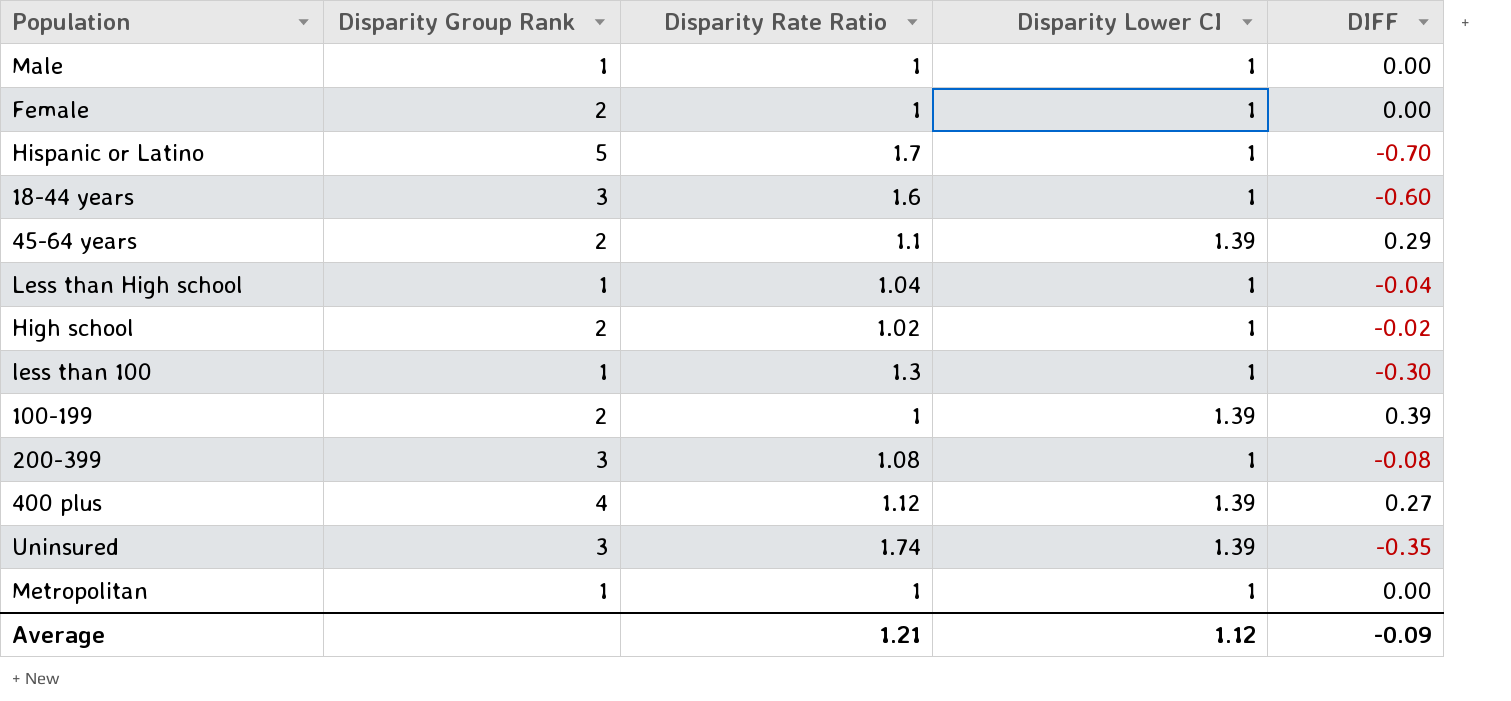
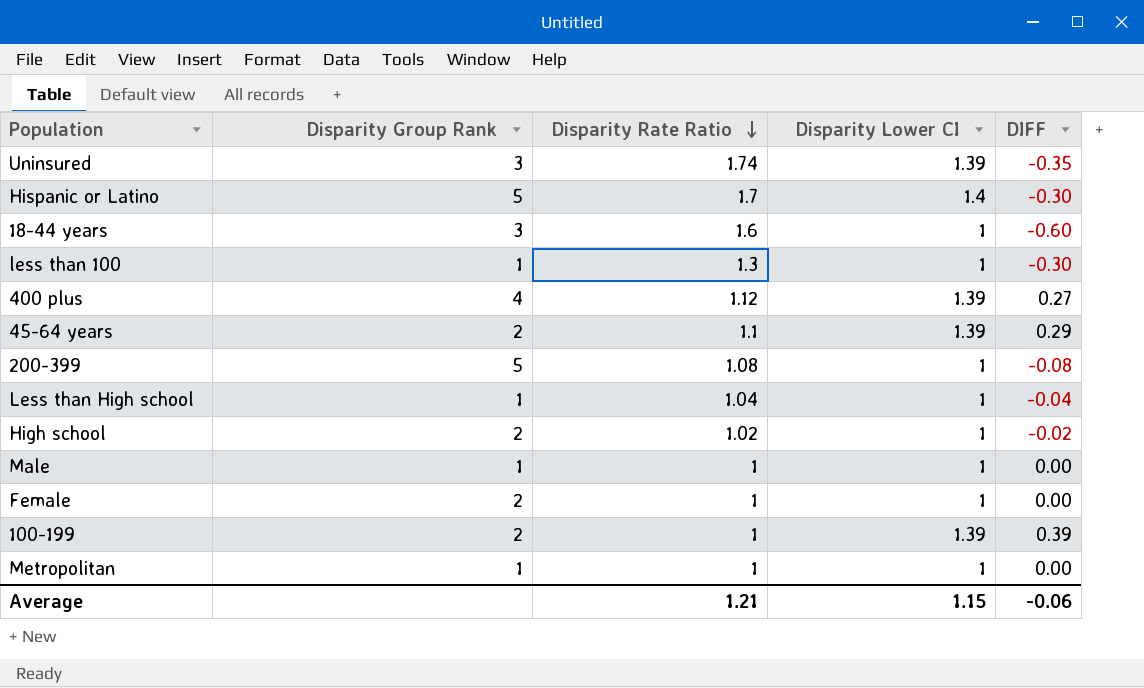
row order: none -> Disparity Rate Ratio descending
Hispanic or Latino | Disparity Lower CI: 1 -> 1.4
Hispanic or Latino | DIFF: -0.70 -> -0.30
200-399 | Disparity Group Rank: 3 -> 5
Average | Disparity Lower CI: 1.12 -> 1.15
Average | DIFF: -0.09 -> -0.06

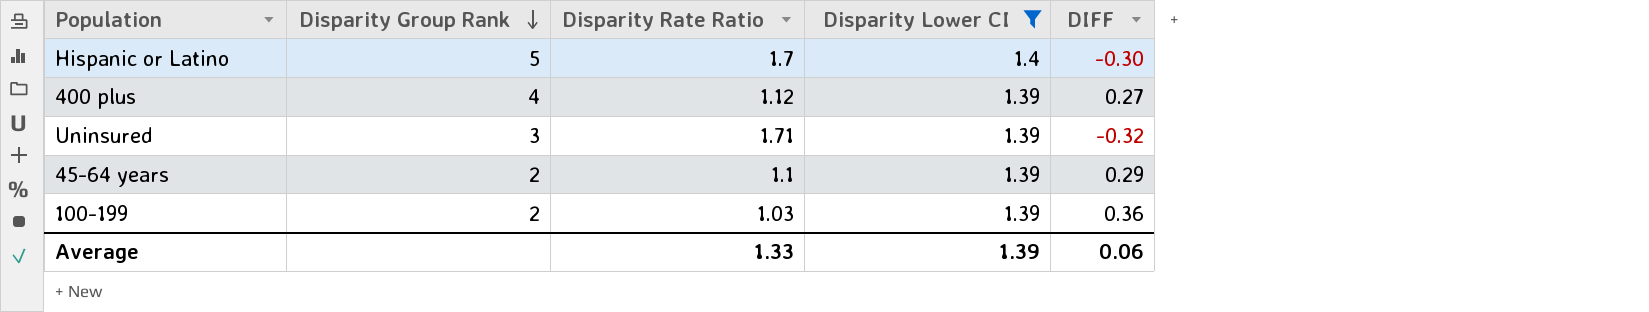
filter: none -> Disparity Lower CI != 1
row order: Disparity Rate Ratio descending -> Disparity Group Rank descending
Uninsured | Disparity Rate Ratio: 1.74 -> 1.71
Uninsured | DIFF: -0.35 -> -0.32
100-199 | Disparity Rate Ratio: 1 -> 1.03
100-199 | DIFF: 0.39 -> 0.36
Average | Disparity Rate Ratio: 1.21 -> 1.33
Average | Disparity Lower CI: 1.15 -> 1.39
Average | DIFF: -0.06 -> 0.06

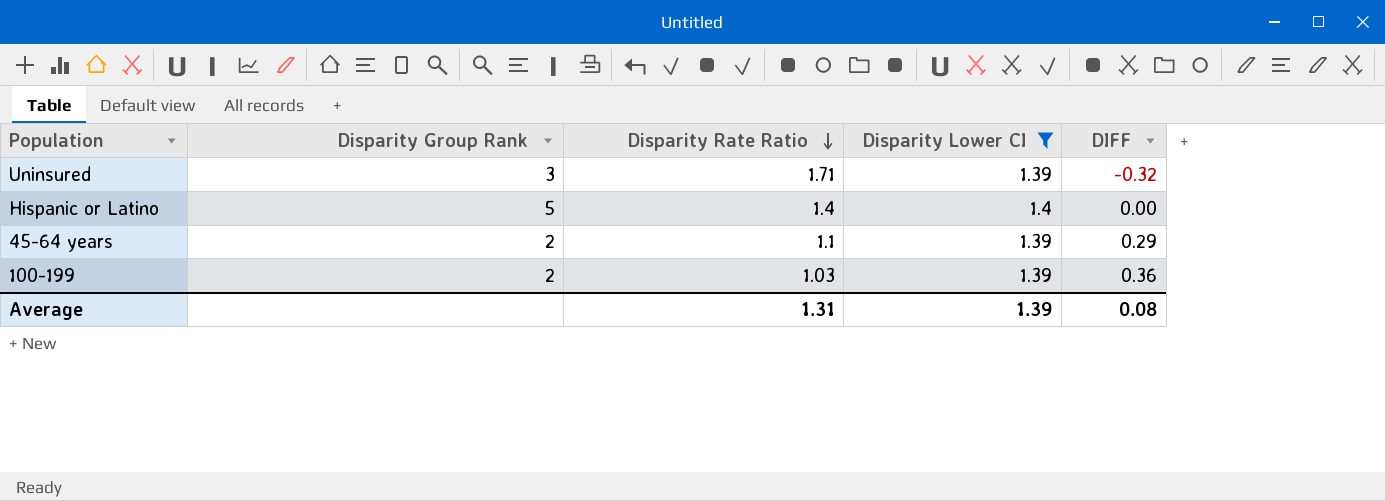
row order: Disparity Group Rank descending -> Disparity Rate Ratio descending
row 400 plus: 4 | 1.12 | 1.39 | 0.27 -> none
Hispanic or Latino | Disparity Rate Ratio: 1.7 -> 1.4
Hispanic or Latino | DIFF: -0.30 -> 0.00
Average | Disparity Rate Ratio: 1.33 -> 1.31
Average | DIFF: 0.06 -> 0.08

